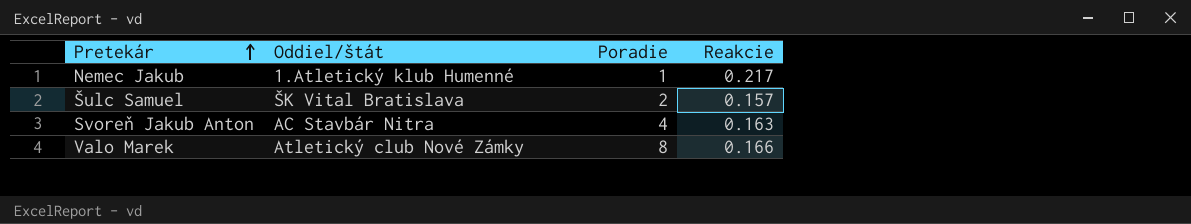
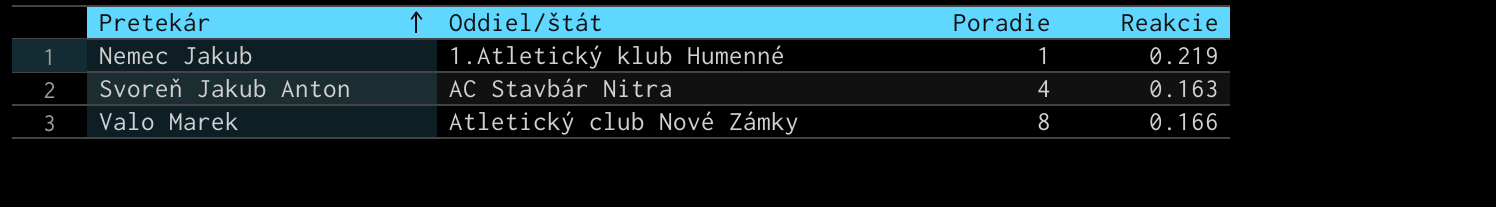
row Šulc Samuel: ŠK Vital Bratislava | 2 | 0.157 -> none
Nemec Jakub | Reakcie: 0.217 -> 0.219

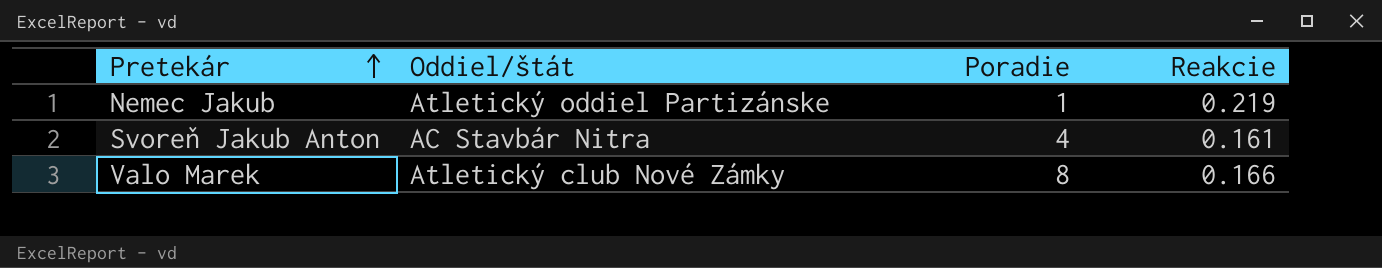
Nemec Jakub | Oddiel/štát: 1.Atletický klub Humenné -> Atletický oddiel Partizánske
Svoreň Jakub Anton | Reakcie: 0.163 -> 0.161

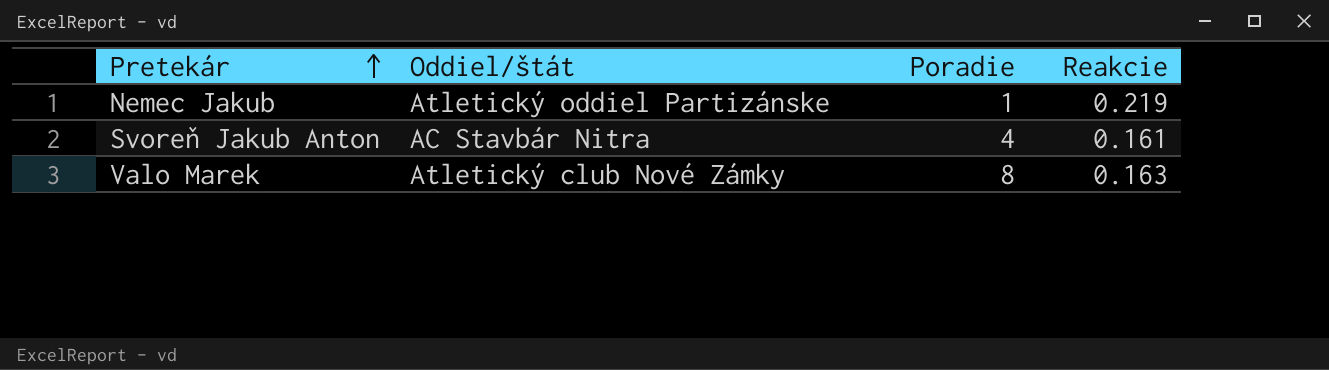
Valo Marek | Reakcie: 0.166 -> 0.163

